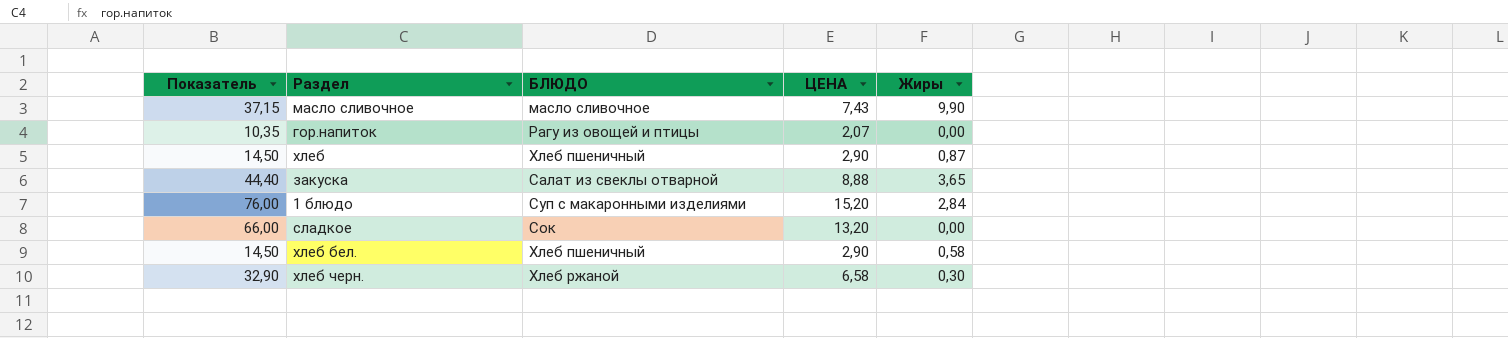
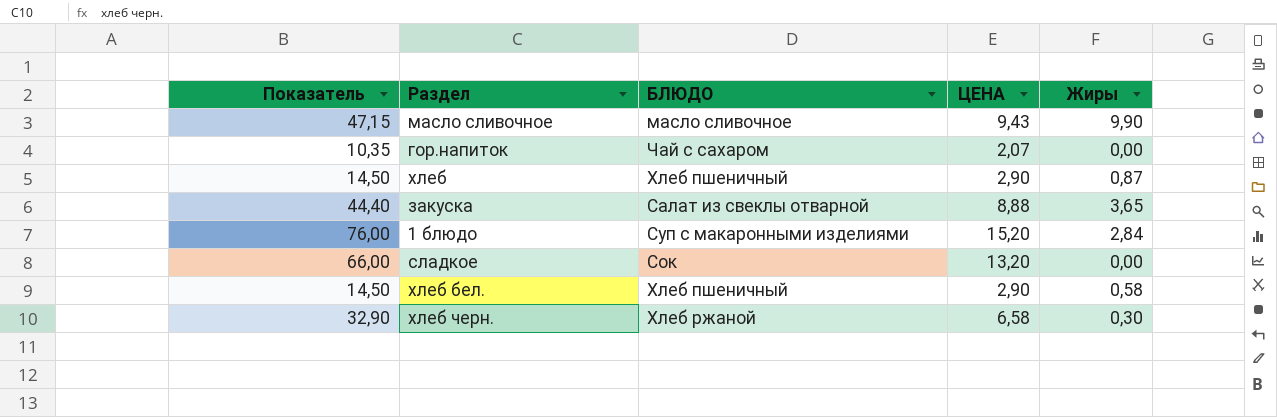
масло сливочное | Показатель: 37,15 -> 47,15
масло сливочное | ЦЕНА: 7,43 -> 9,43
гор.напиток | БЛЮДО: Рагу из овощей и птицы -> Чай с сахаром

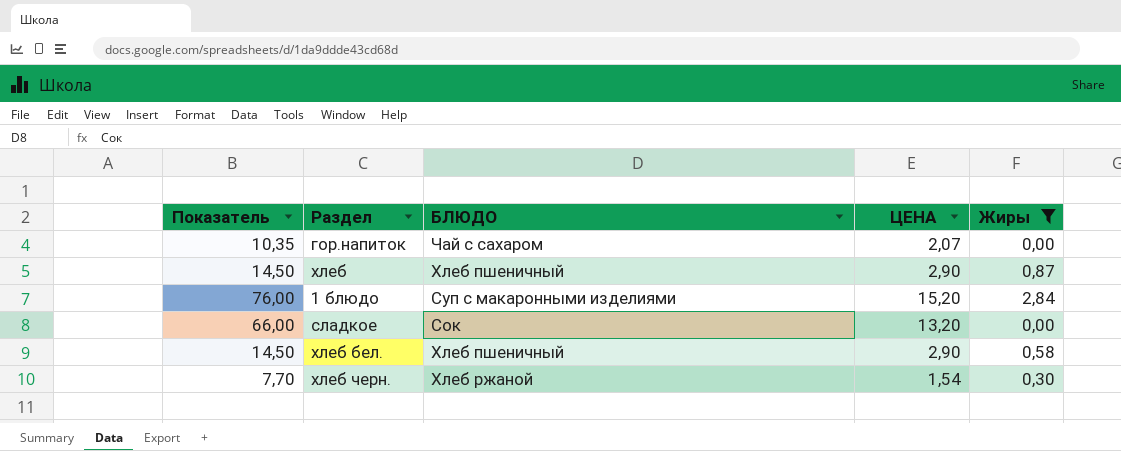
filter: none -> Жиры <= 2,84
хлеб черн. | Показатель: 32,90 -> 7,70
хлеб черн. | ЦЕНА: 6,58 -> 1,54

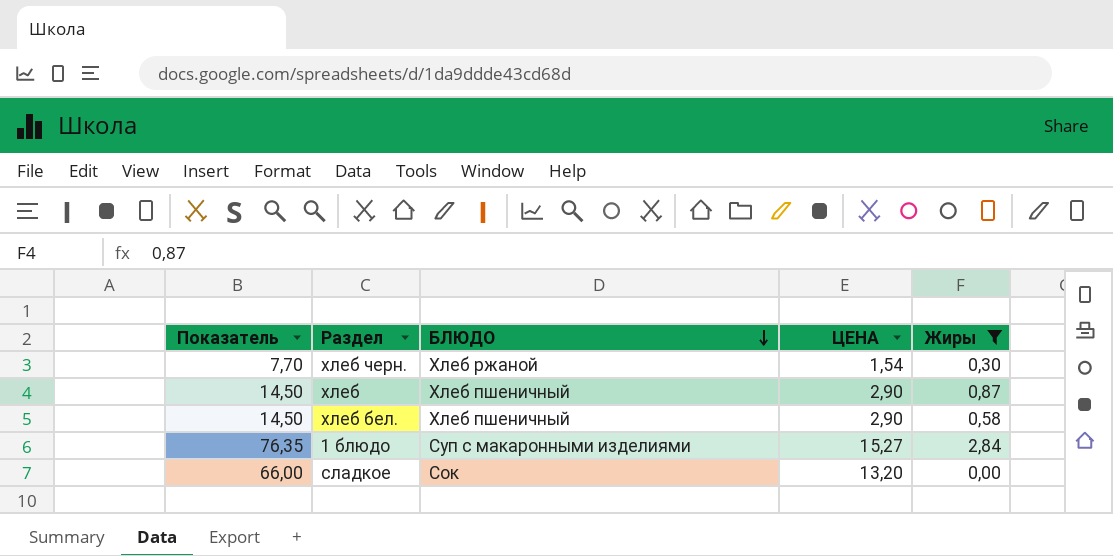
row order: none -> БЛЮДО descending
row гор.напиток: 10,35 | Чай с сахаром | 2,07 | 0,00 -> none
1 блюдо | Показатель: 76,00 -> 76,35
1 блюдо | ЦЕНА: 15,20 -> 15,27

